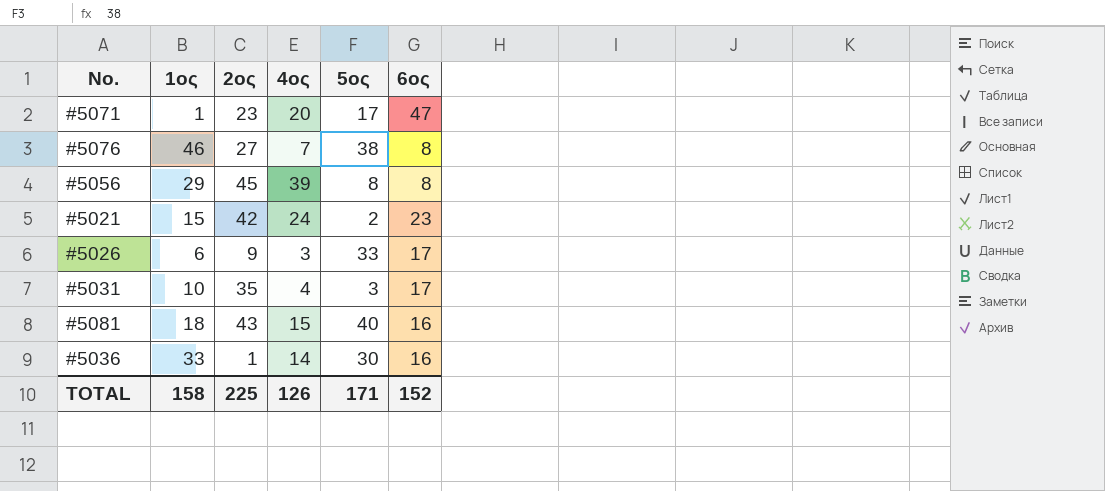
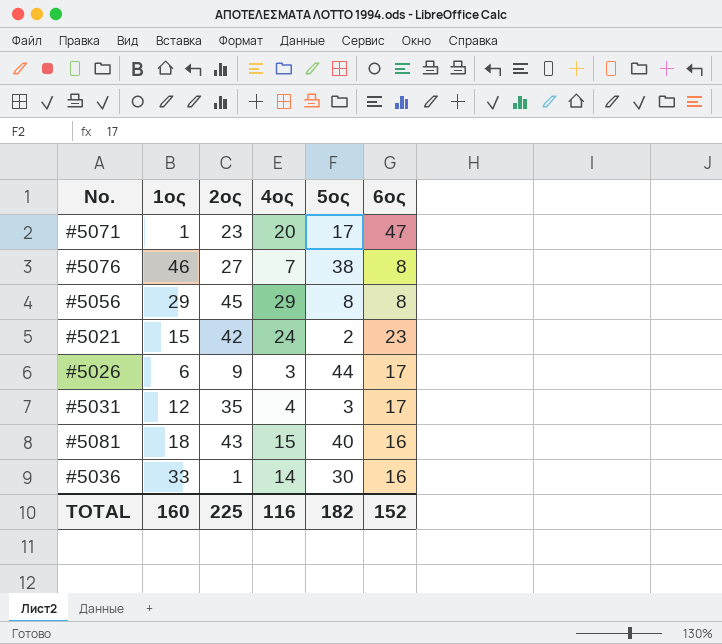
#5056 | 4ος: 39 -> 29
#5026 | 5ος: 33 -> 44
#5031 | 1ος: 10 -> 12
TOTAL | 1ος: 158 -> 160
TOTAL | 4ος: 126 -> 116
TOTAL | 5ος: 171 -> 182

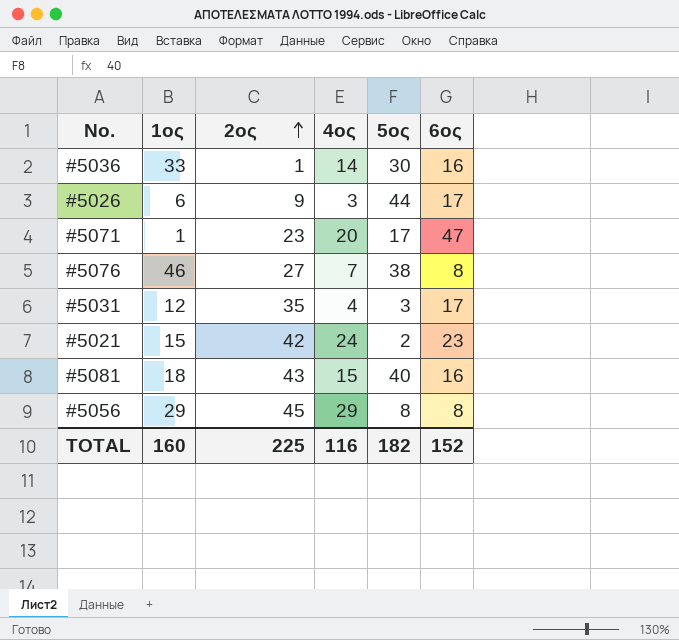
row order: none -> 2ος ascending

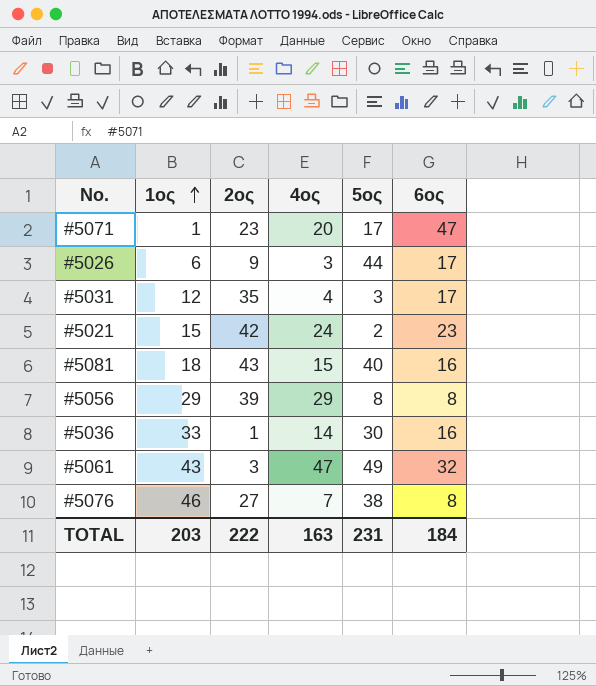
row order: 2ος ascending -> 1ος ascending
#5056 | 2ος: 45 -> 39
row #5061: none -> 43 | 3 | 47 | 49 | 32
TOTAL | 1ος: 160 -> 203
TOTAL | 2ος: 225 -> 222
TOTAL | 4ος: 116 -> 163
TOTAL | 5ος: 182 -> 231
TOTAL | 6ος: 152 -> 184

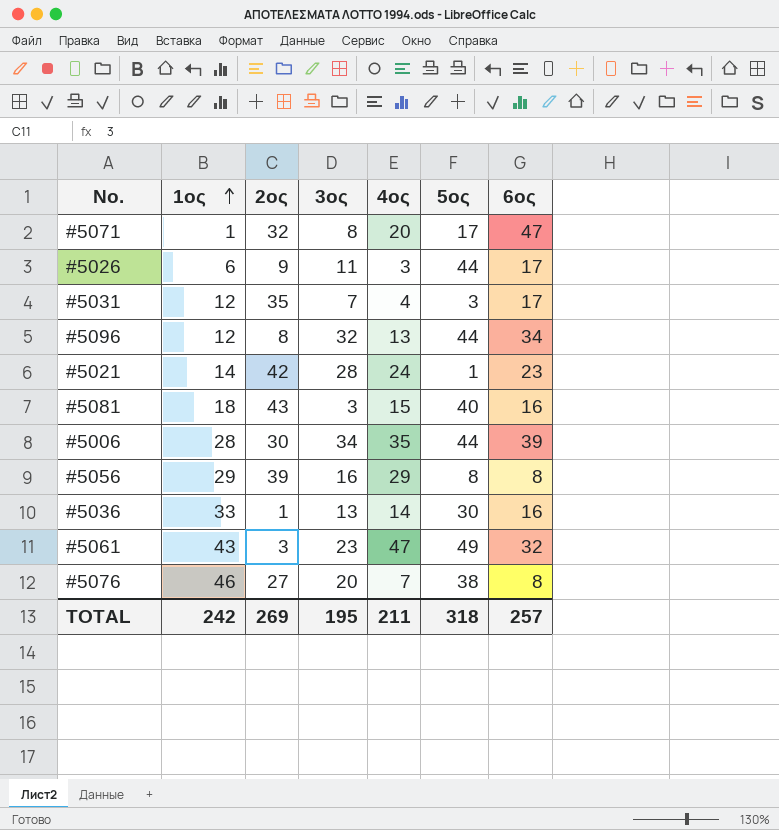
column 3ος | position: none -> 4
#5071 | 2ος: 23 -> 32
row #5096: none -> 12 | 8 | 32 | 13 | 44 | 34
#5021 | 1ος: 15 -> 14
#5021 | 5ος: 2 -> 1
row #5006: none -> 28 | 30 | 34 | 35 | 44 | 39
TOTAL | 1ος: 203 -> 242
TOTAL | 2ος: 222 -> 269
TOTAL | 4ος: 163 -> 211
TOTAL | 5ος: 231 -> 318
TOTAL | 6ος: 184 -> 257

